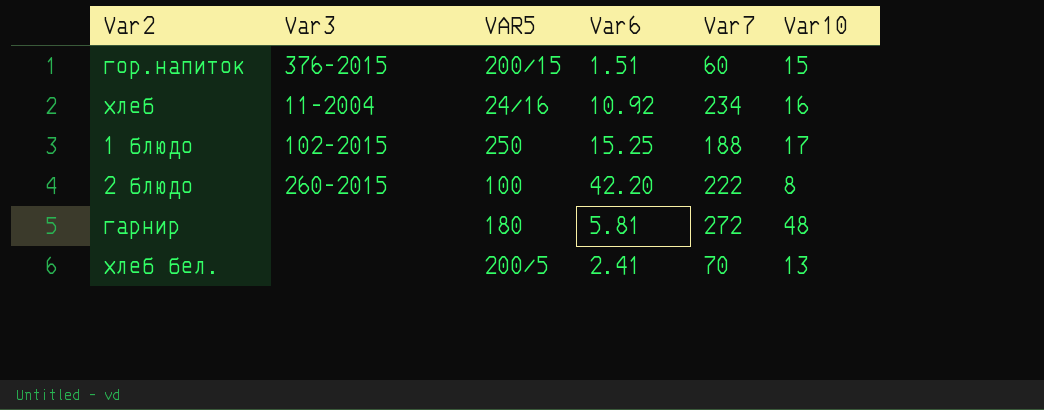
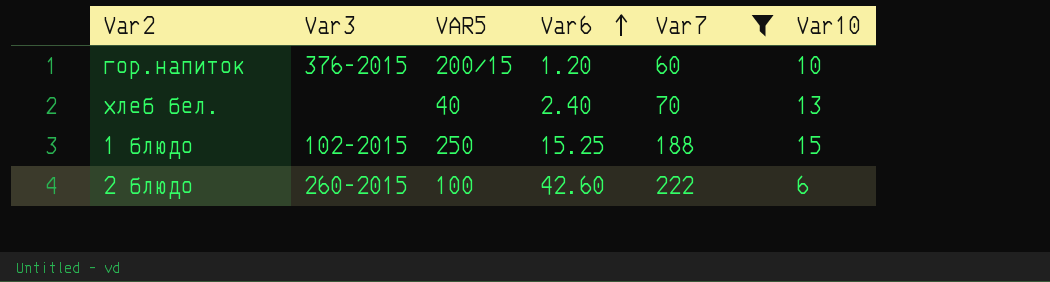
filter: none -> Var7 <= 222
row order: none -> Var6 ascending
гор.напиток | Var6: 1.51 -> 1.20
гор.напиток | Var10: 15 -> 10
хлеб бел. | VAR5: 200/5 -> 40
хлеб бел. | Var6: 2.41 -> 2.40
1 блюдо | Var10: 17 -> 15
2 блюдо | Var6: 42.20 -> 42.60
2 блюдо | Var10: 8 -> 6

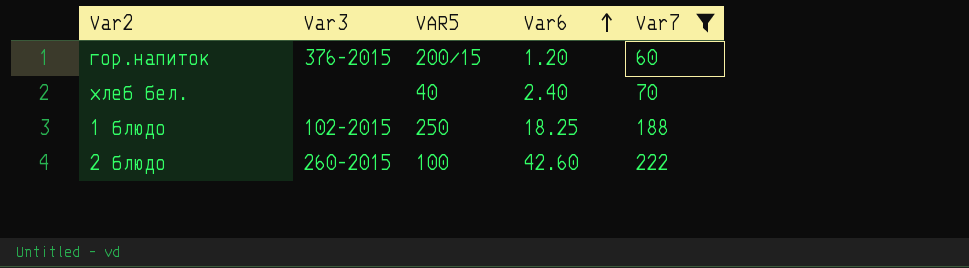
column Var10 | position: 6 -> none
1 блюдо | Var6: 15.25 -> 18.25

